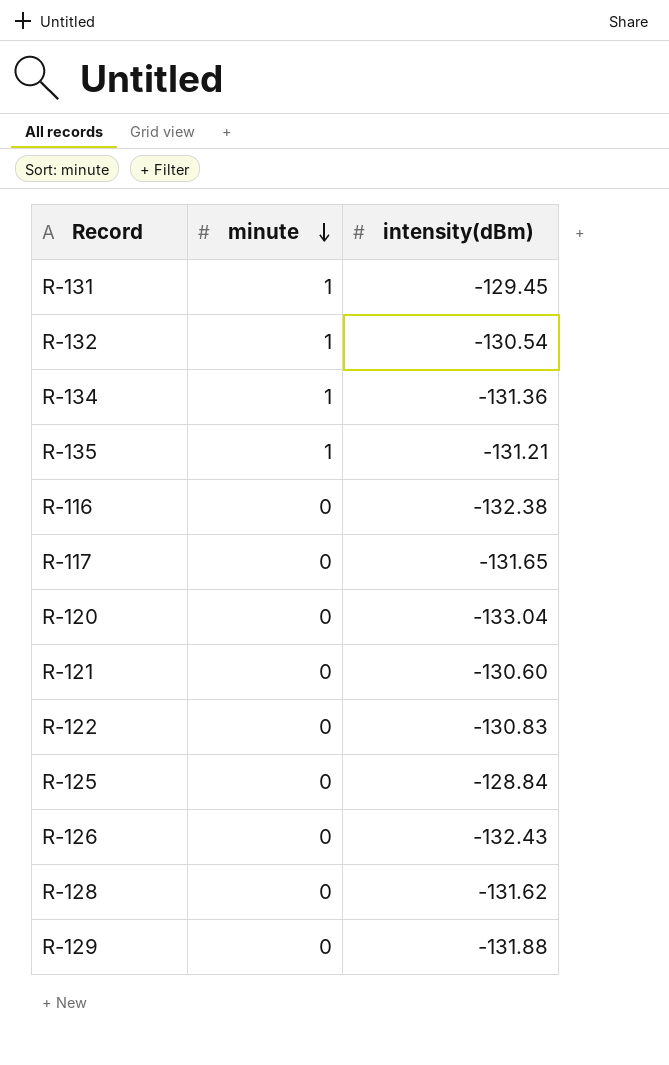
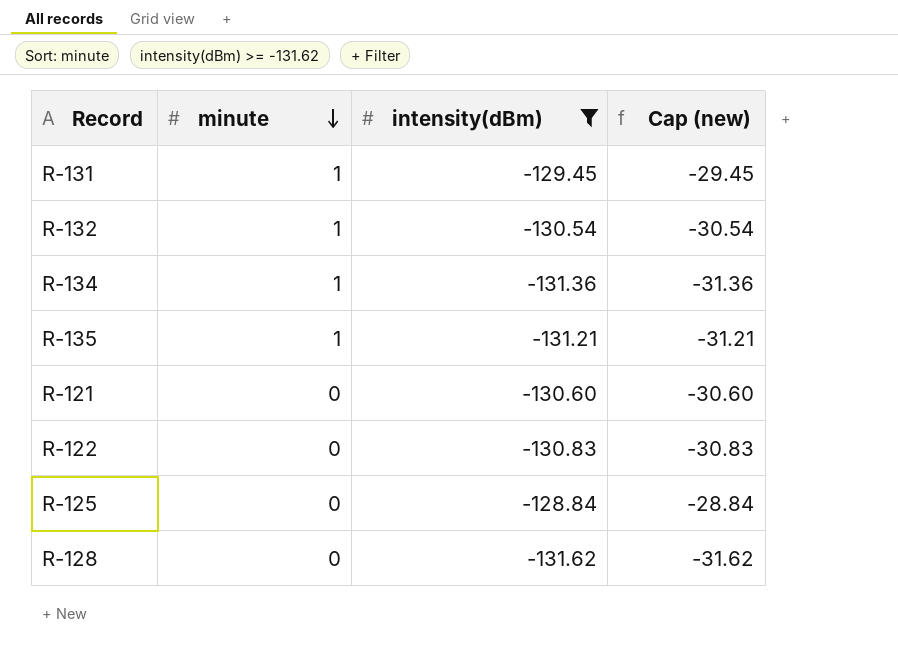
filter: none -> intensity(dBm) >= -131.62
column Cap (new) | formula: none -> [intensity(dBm)] + 100

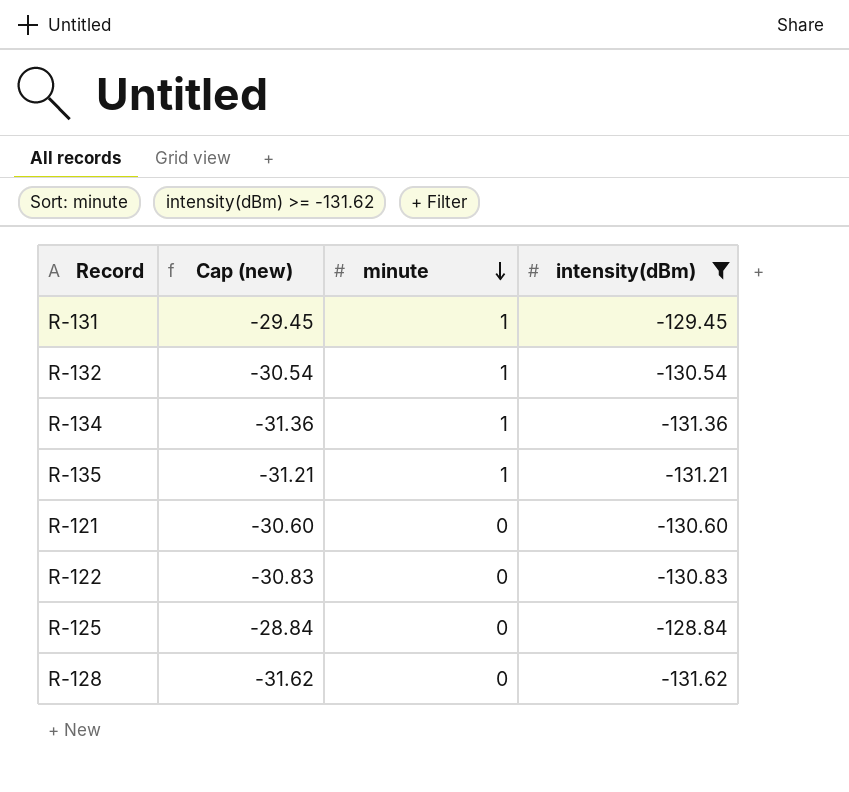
column Cap (new) | position: 4 -> 2

